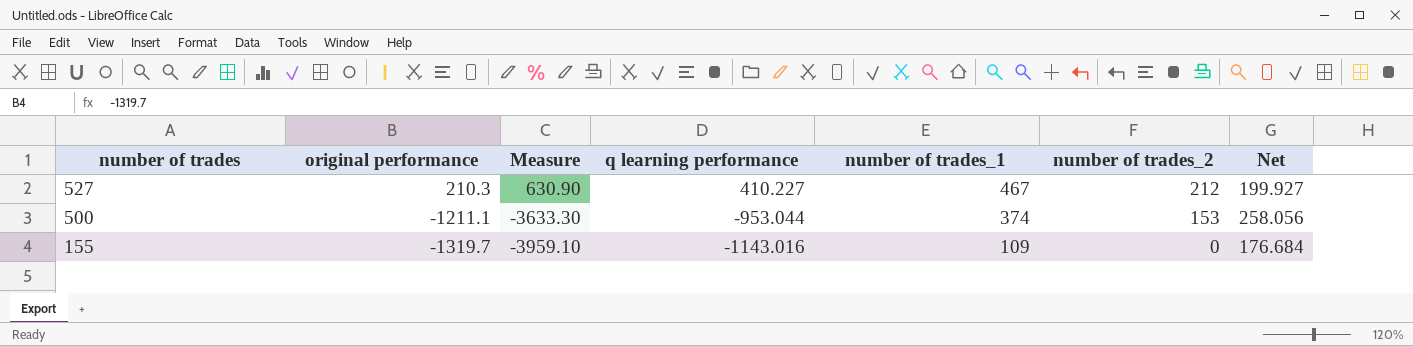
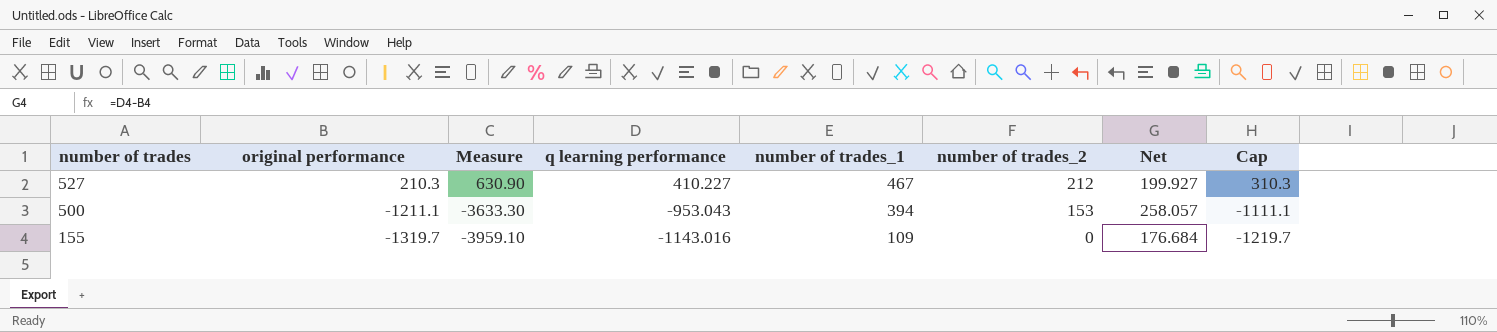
column Cap | formula: none -> [original performance] + 100
500 | q learning performance: -953.044 -> -953.043
500 | number of trades_1: 374 -> 394
500 | Net: 258.056 -> 258.057

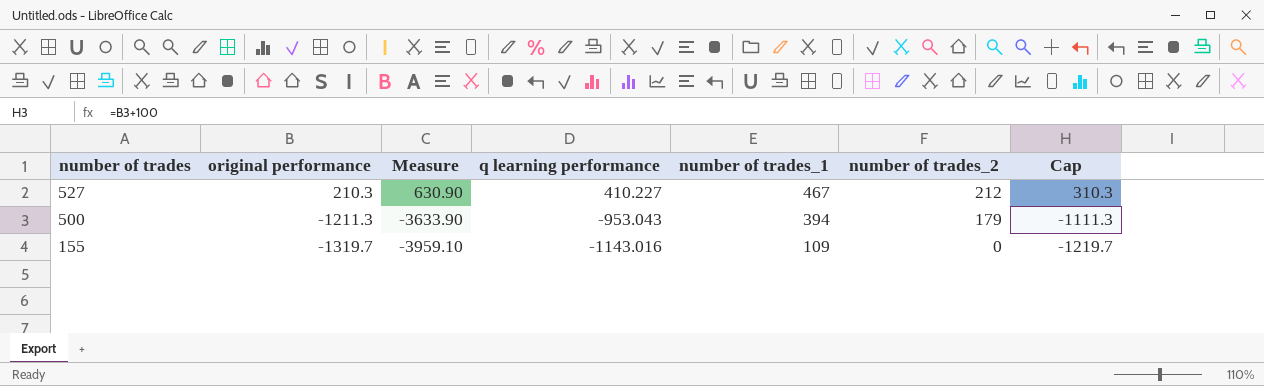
column Net | formula: [q learning performance] - [original performance] -> none
500 | original performance: -1211.1 -> -1211.3
500 | Measure: -3633.30 -> -3633.90
500 | number of trades_2: 153 -> 179
500 | Cap: -1111.1 -> -1111.3

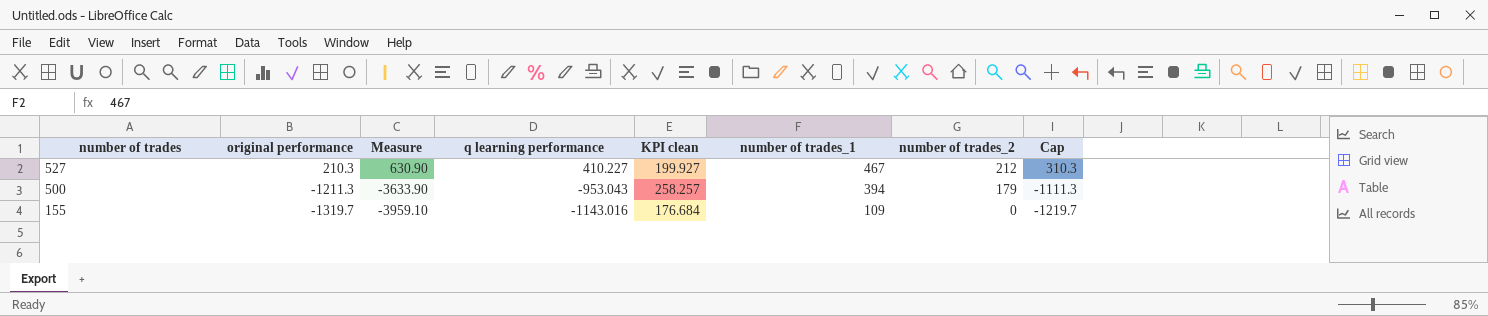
column KPI clean | formula: none -> [q learning performance] - [original performance]

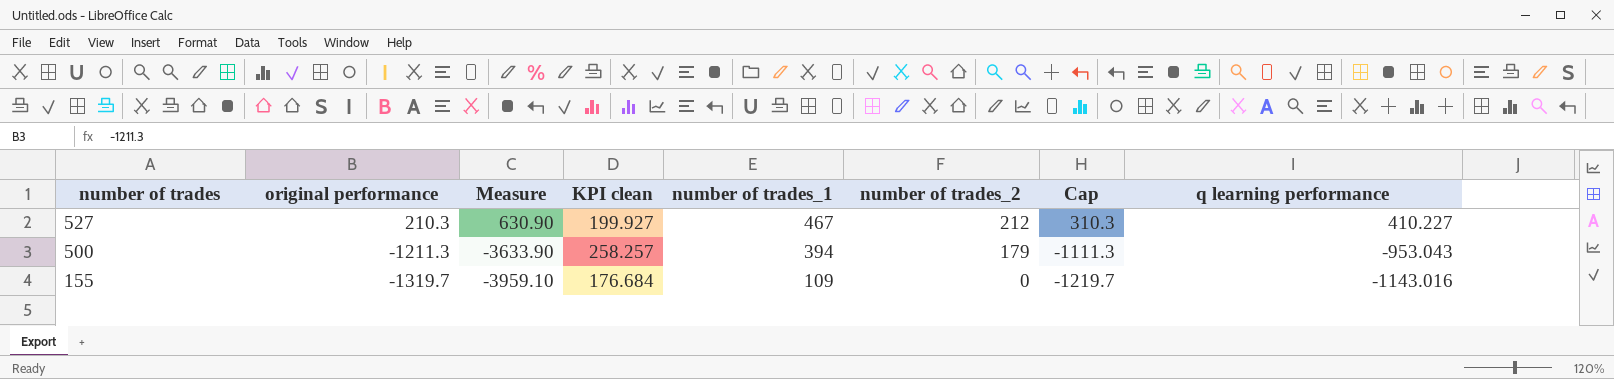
column q learning performance | position: 4 -> 8

